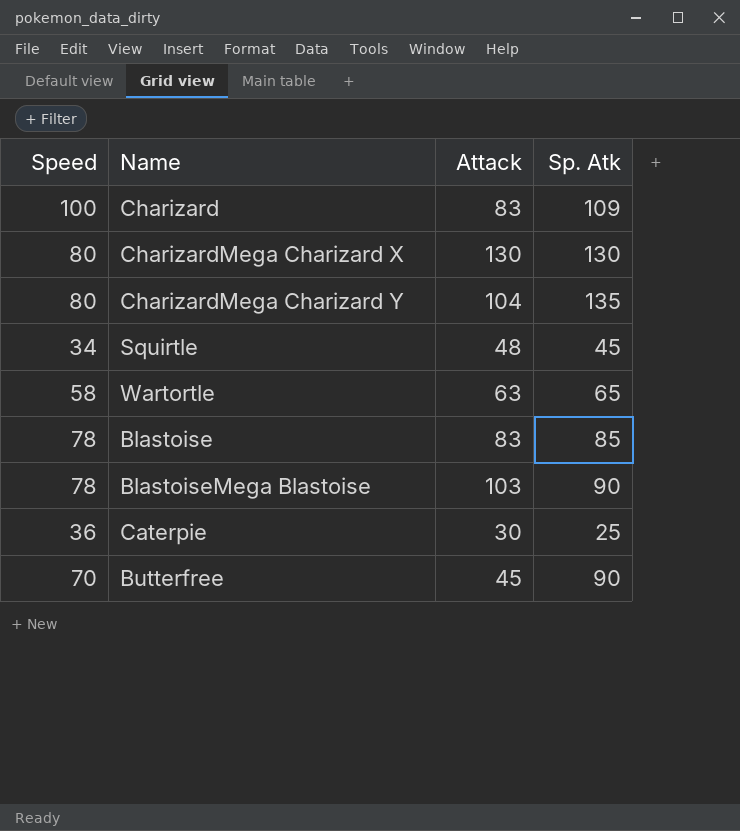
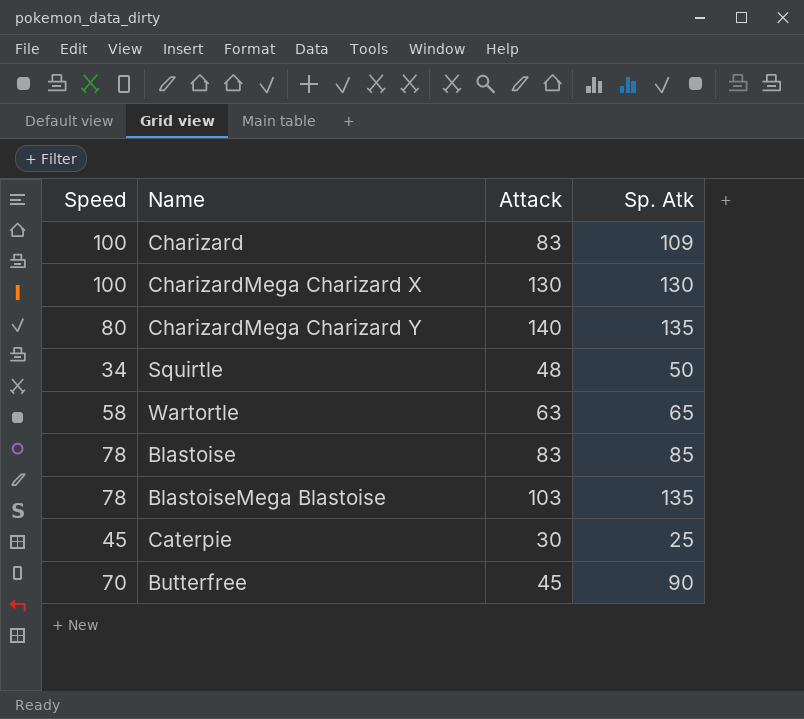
CharizardMega Charizard X | Speed: 80 -> 100
CharizardMega Charizard Y | Attack: 104 -> 140
Squirtle | Sp. Atk: 45 -> 50
BlastoiseMega Blastoise | Sp. Atk: 90 -> 135
Caterpie | Speed: 36 -> 45

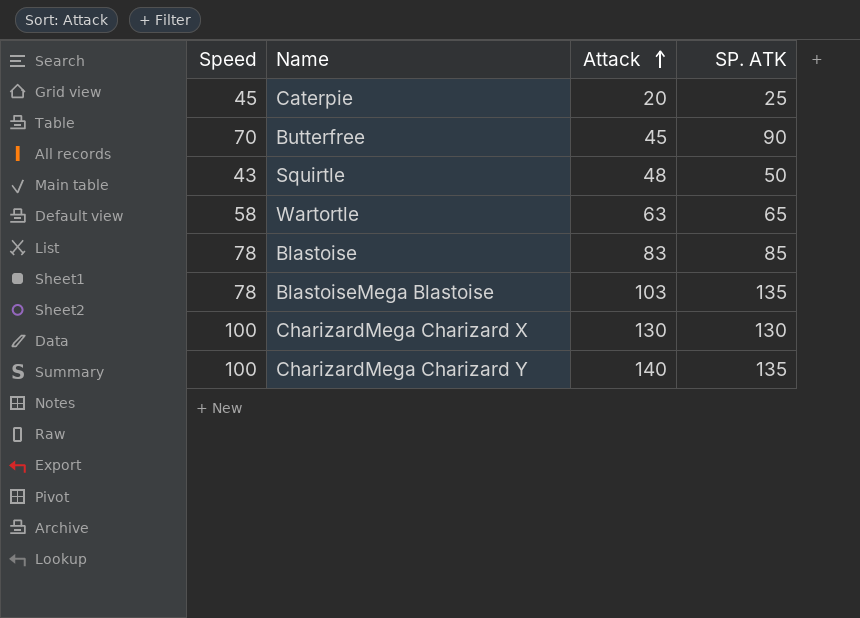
row order: none -> Attack ascending
column name: Sp. Atk -> SP. ATK
row Charizard: 100 | 83 | 109 -> none
Caterpie | Attack: 30 -> 20
Squirtle | Speed: 34 -> 43
CharizardMega Charizard Y | Speed: 80 -> 100

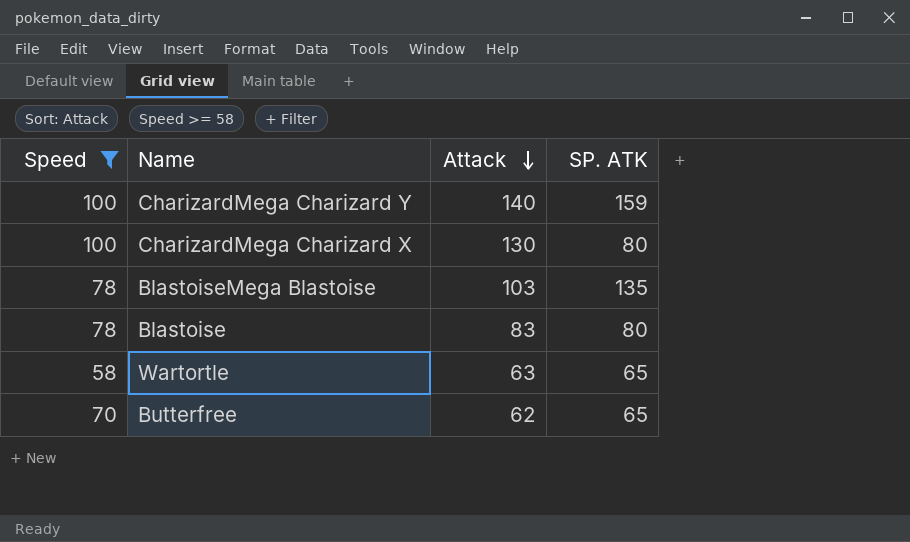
filter: none -> Speed >= 58
row order: Attack ascending -> Attack descending
CharizardMega Charizard Y | SP. ATK: 135 -> 159
CharizardMega Charizard X | SP. ATK: 130 -> 80
Blastoise | SP. ATK: 85 -> 80
Butterfree | Attack: 45 -> 62
Butterfree | SP. ATK: 90 -> 65

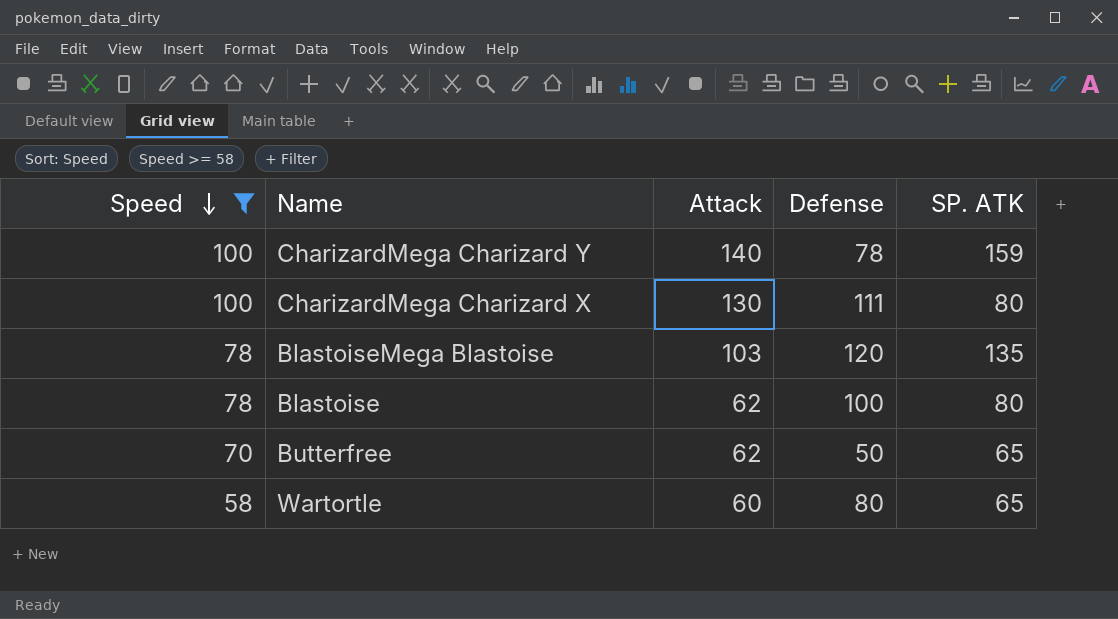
row order: Attack descending -> Speed descending
column Defense | position: none -> 4
Blastoise | Attack: 83 -> 62
Wartortle | Attack: 63 -> 60

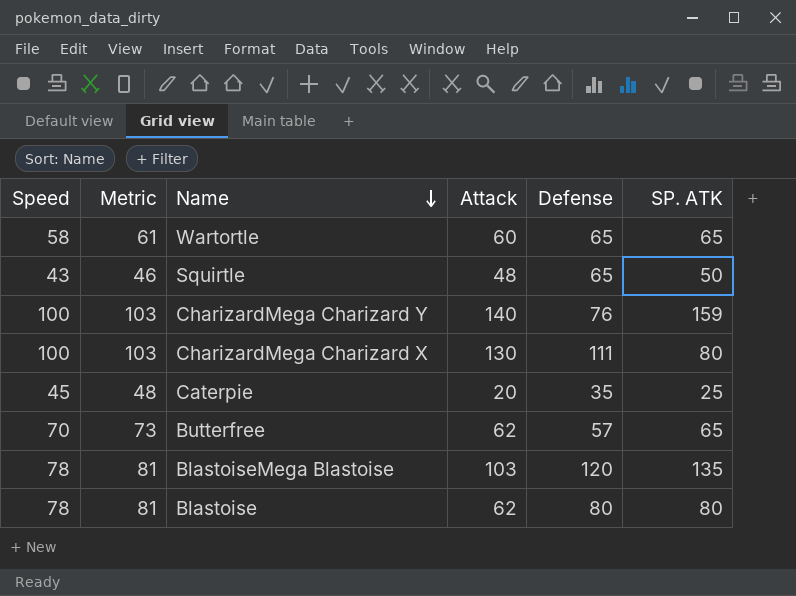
filter: Speed >= 58 -> none
row order: Speed descending -> Name descending
column Metric | formula: none -> [Speed] + 3
Wartortle | Defense: 80 -> 65
CharizardMega Charizard Y | Defense: 78 -> 76
Butterfree | Defense: 50 -> 57
Blastoise | Defense: 100 -> 80

